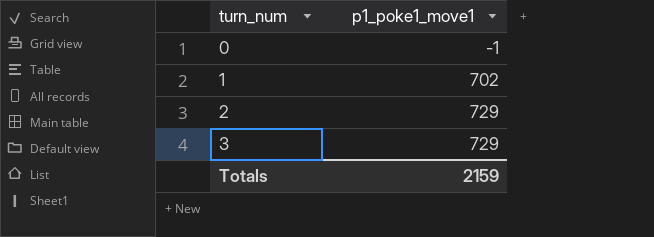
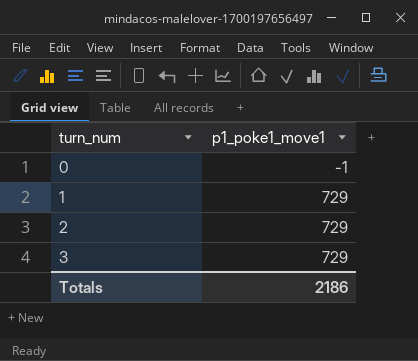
1 | p1_poke1_move1: 702 -> 729
Totals | p1_poke1_move1: 2159 -> 2186

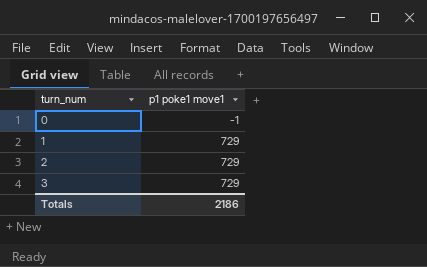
column name: p1_poke1_move1 -> p1 poke1 move1

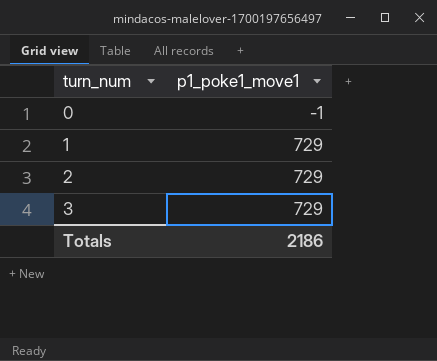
column name: p1 poke1 move1 -> p1_poke1_move1

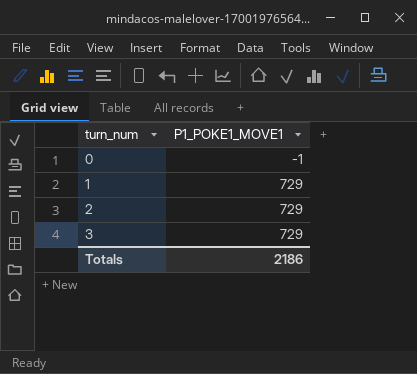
column name: p1_poke1_move1 -> P1_POKE1_MOVE1

